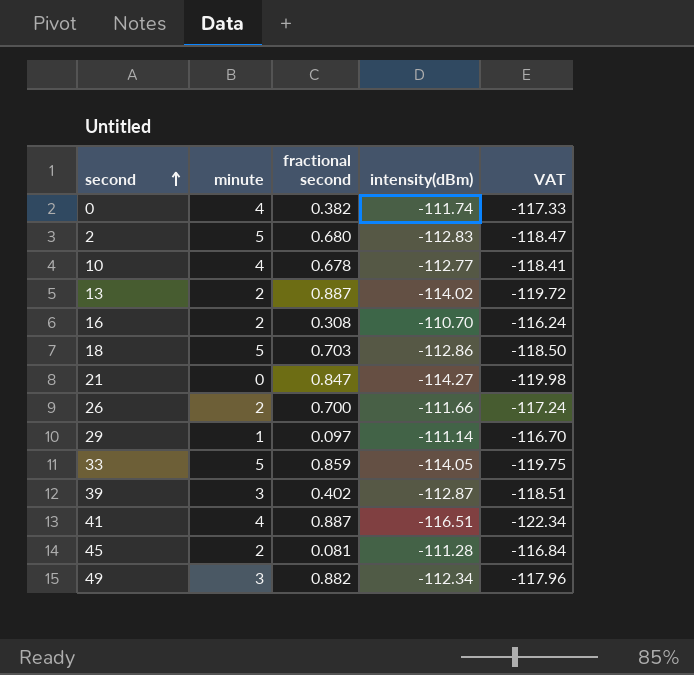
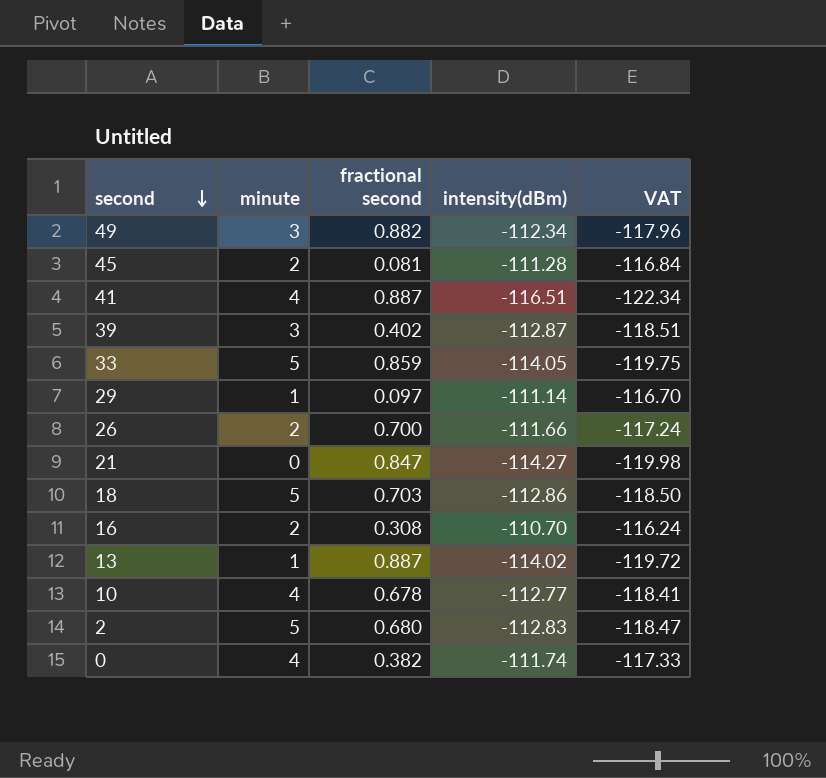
row order: second ascending -> second descending
13 | minute: 2 -> 1

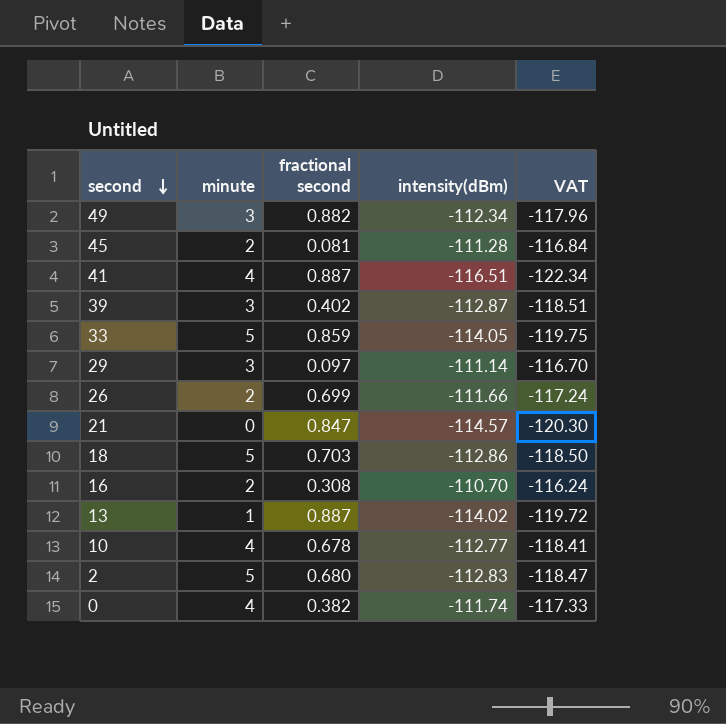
29 | minute: 1 -> 3
26 | fractional second: 0.700 -> 0.699
21 | intensity(dBm): -114.27 -> -114.57
21 | VAT: -119.98 -> -120.30

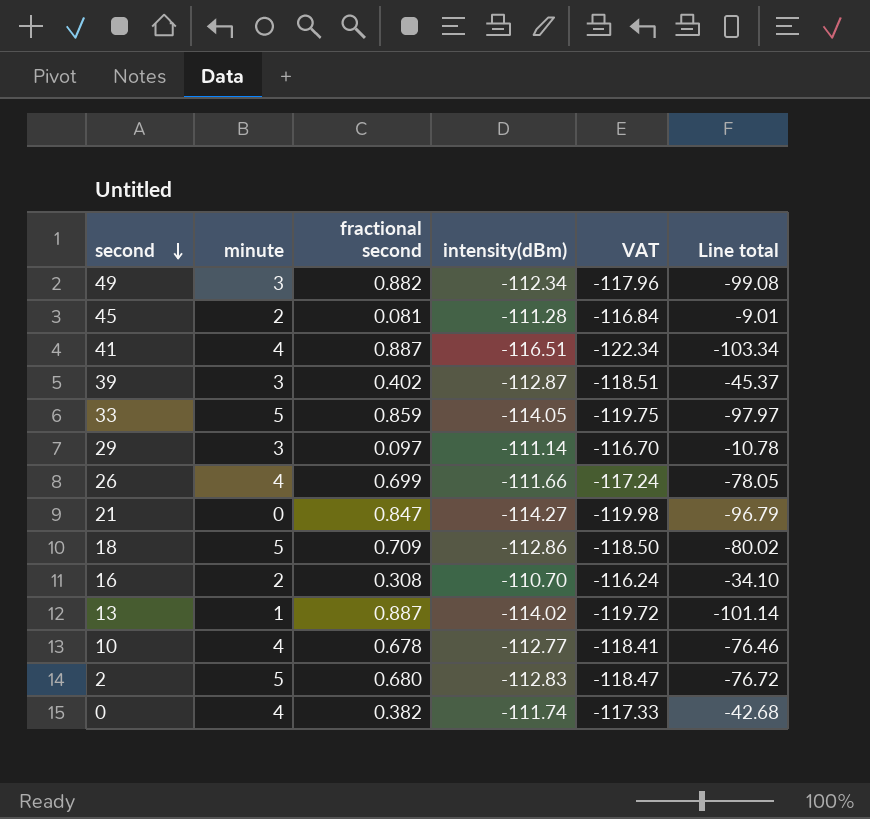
column Line total | formula: none -> [fractional second] * [intensity(dBm)]
26 | minute: 2 -> 4
21 | intensity(dBm): -114.57 -> -114.27
21 | VAT: -120.30 -> -119.98
18 | fractional second: 0.703 -> 0.709

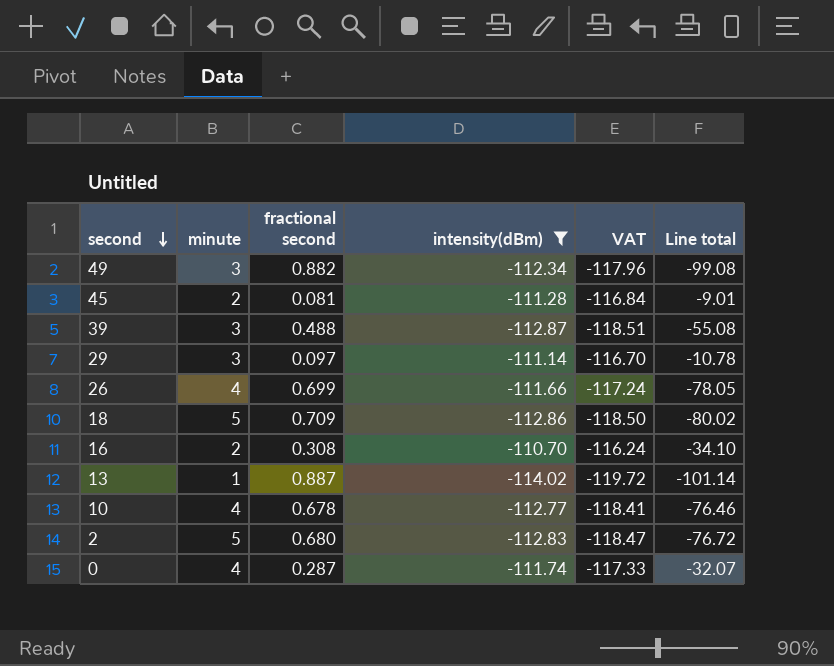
filter: none -> intensity(dBm) >= -114.02
39 | fractional second: 0.402 -> 0.488
39 | Line total: -45.37 -> -55.08
0 | fractional second: 0.382 -> 0.287
0 | Line total: -42.68 -> -32.07

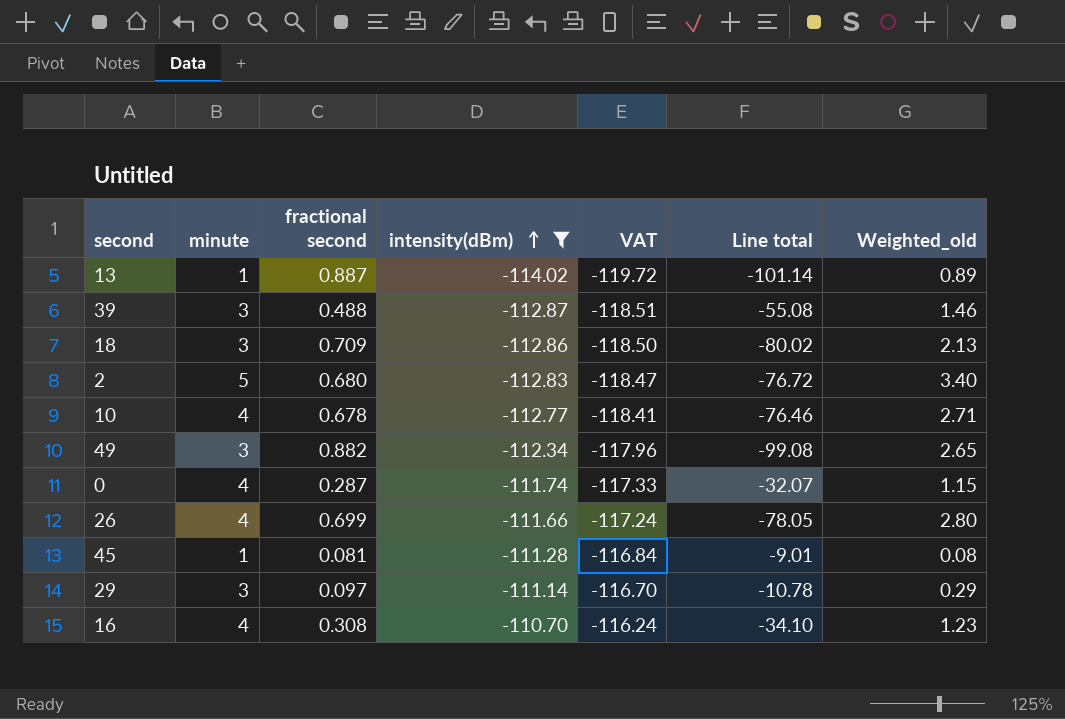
row order: second descending -> intensity(dBm) ascending
column Weighted_old | formula: none -> [minute] * [fractional second]
18 | minute: 5 -> 3
45 | minute: 2 -> 1
16 | minute: 2 -> 4

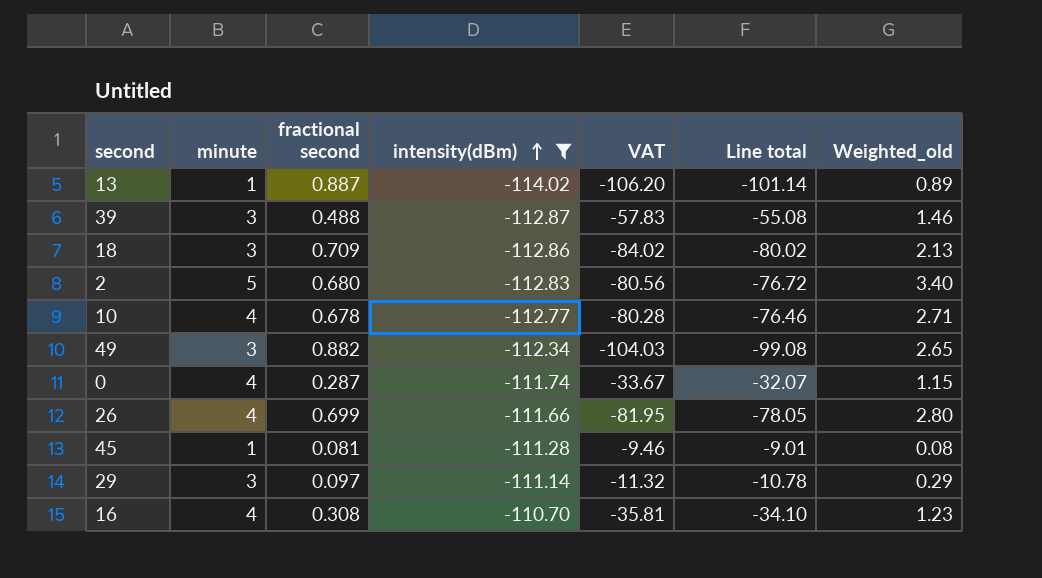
column VAT | formula: [intensity(dBm)] * 1.05 -> [Line total] * 1.05

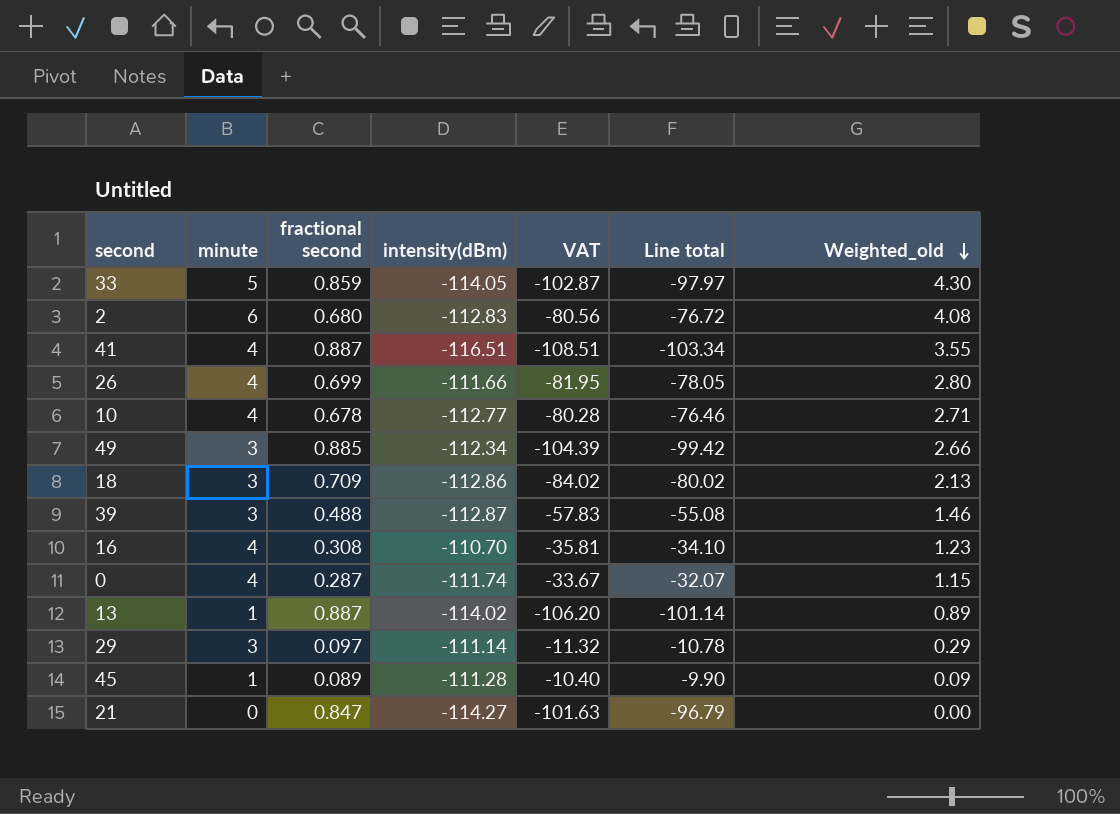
filter: intensity(dBm) >= -114.02 -> none
row order: intensity(dBm) ascending -> Weighted_old descending
2 | minute: 5 -> 6
2 | Weighted_old: 3.40 -> 4.08
49 | fractional second: 0.882 -> 0.885
49 | VAT: -104.03 -> -104.39
49 | Line total: -99.08 -> -99.42
49 | Weighted_old: 2.65 -> 2.66
45 | fractional second: 0.081 -> 0.089
45 | VAT: -9.46 -> -10.40
45 | Line total: -9.01 -> -9.90
45 | Weighted_old: 0.08 -> 0.09

